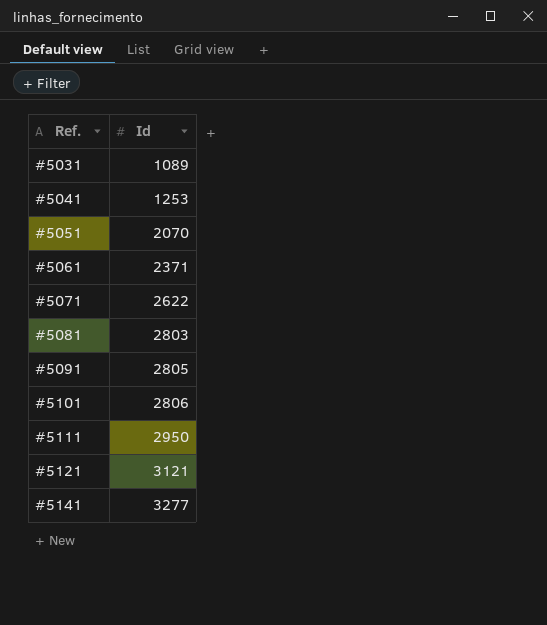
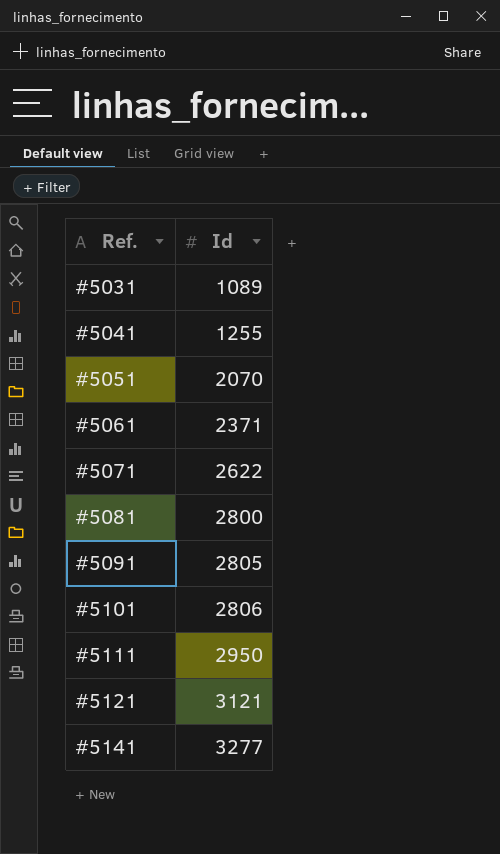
#5041 | Id: 1253 -> 1255
#5081 | Id: 2803 -> 2800

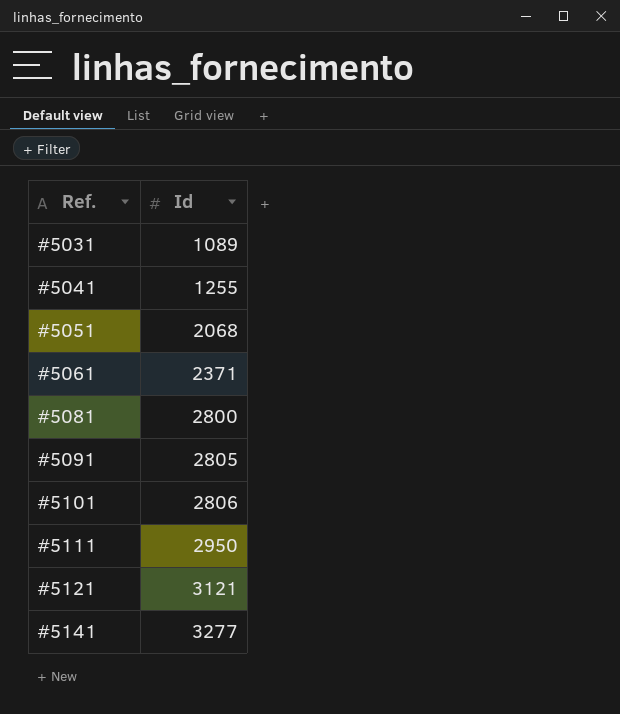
row #5071: 2622 -> none
#5051 | Id: 2070 -> 2068

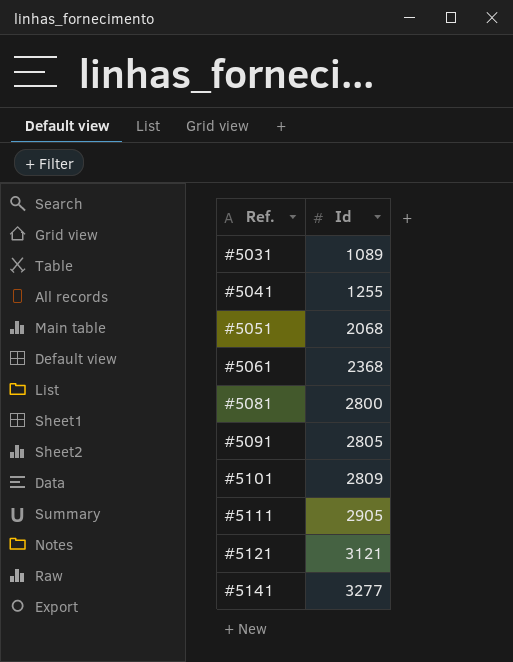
#5061 | Id: 2371 -> 2368
#5101 | Id: 2806 -> 2809
#5111 | Id: 2950 -> 2905

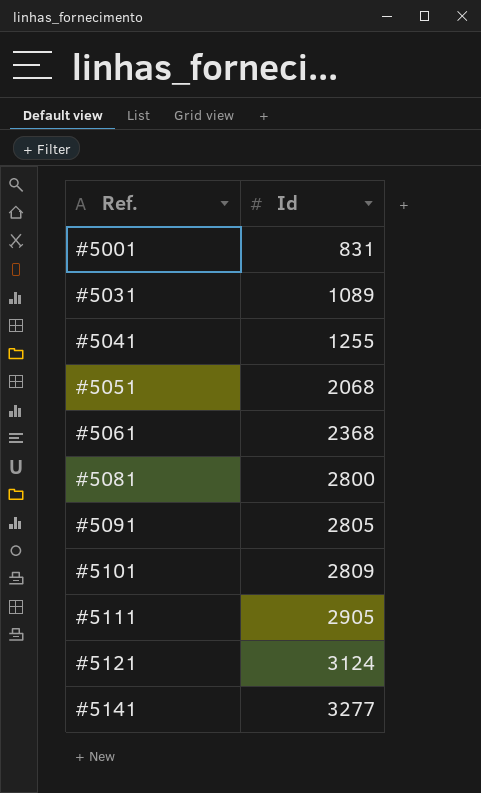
row #5001: none -> 831
#5121 | Id: 3121 -> 3124

